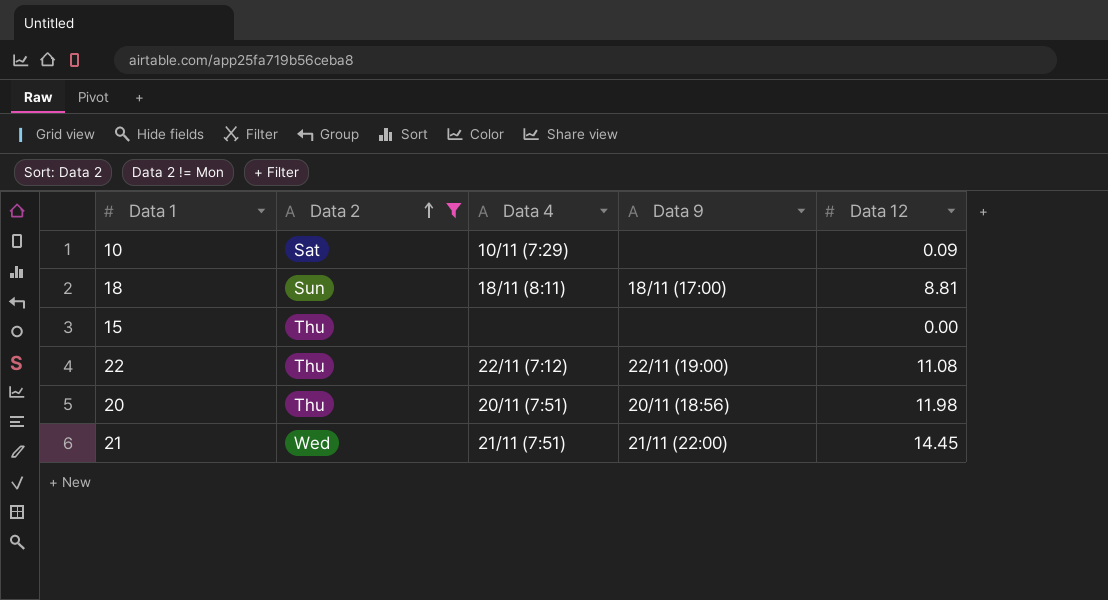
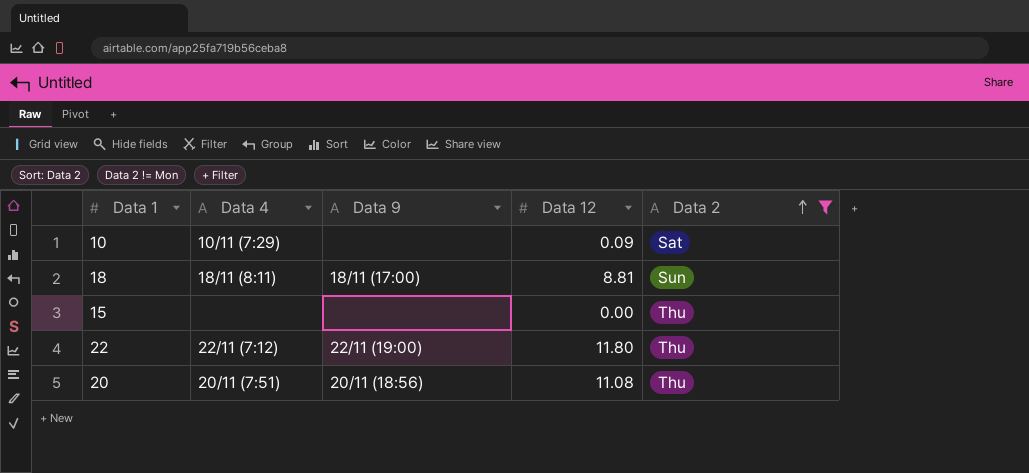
column Data 2 | position: 2 -> 5
row 21: Wed | 21/11 (7:51) | 21/11 (22:00) | 14.45 -> none
22 | Data 12: 11.08 -> 11.80
20 | Data 12: 11.98 -> 11.08

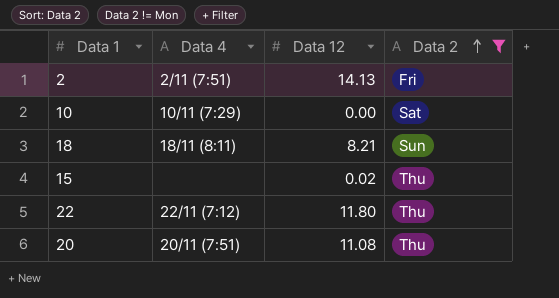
column Data 9 | position: 3 -> none
row 2: none -> 2/11 (7:51) | 14.13 | Fri
10 | Data 12: 0.09 -> 0.00
18 | Data 12: 8.81 -> 8.21
15 | Data 12: 0.00 -> 0.02

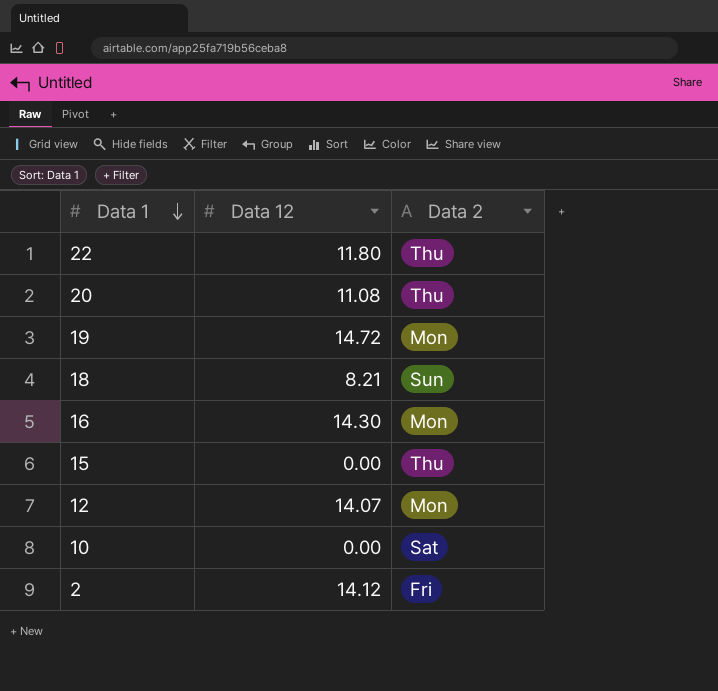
filter: Data 2 != Mon -> none
row order: Data 2 ascending -> Data 1 descending
column Data 4 | position: 2 -> none
15 | Data 12: 0.02 -> 0.00
2 | Data 12: 14.13 -> 14.12

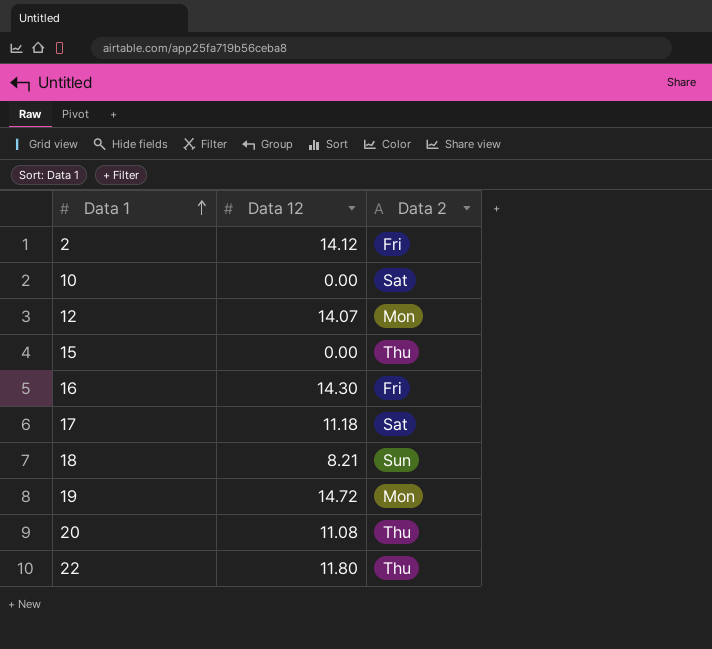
row order: Data 1 descending -> Data 1 ascending
16 | Data 2: Mon -> Fri
row 17: none -> 11.18 | Sat

